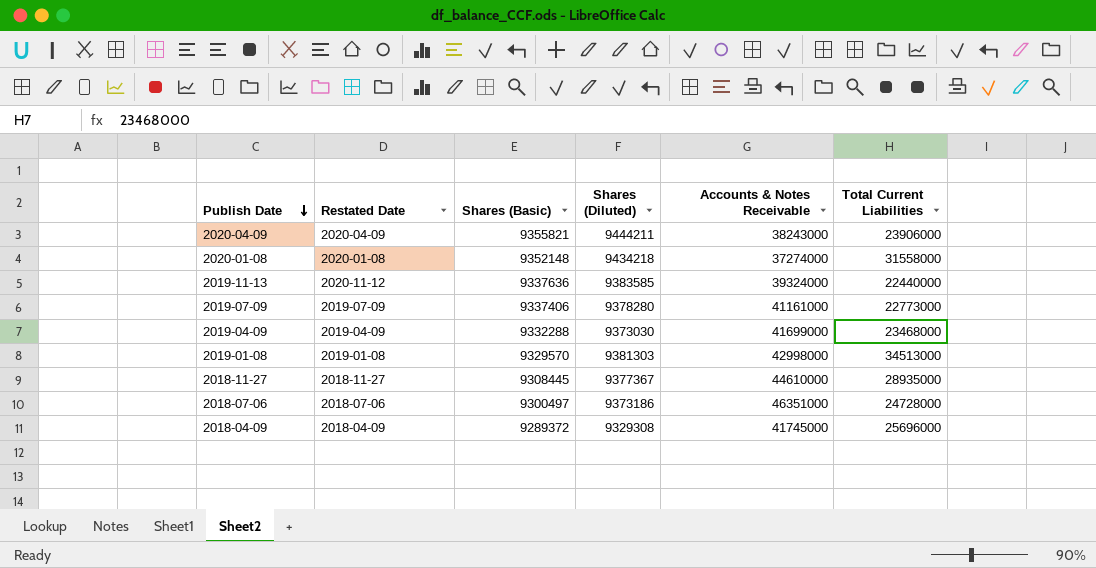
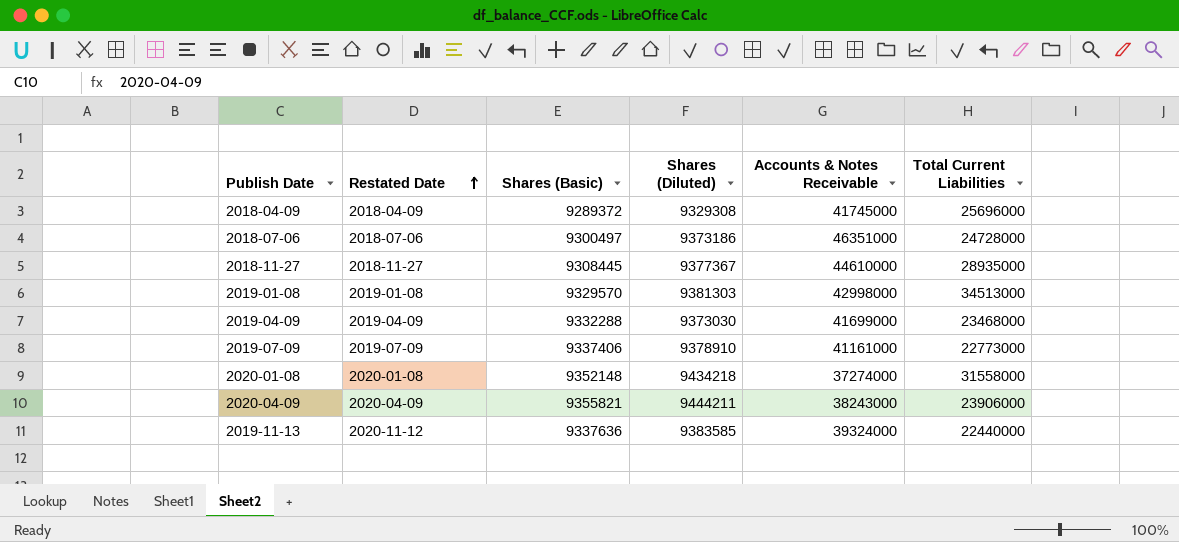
row order: Publish Date descending -> Restated Date ascending
2019-07-09 | Shares (Diluted): 9378280 -> 9378910

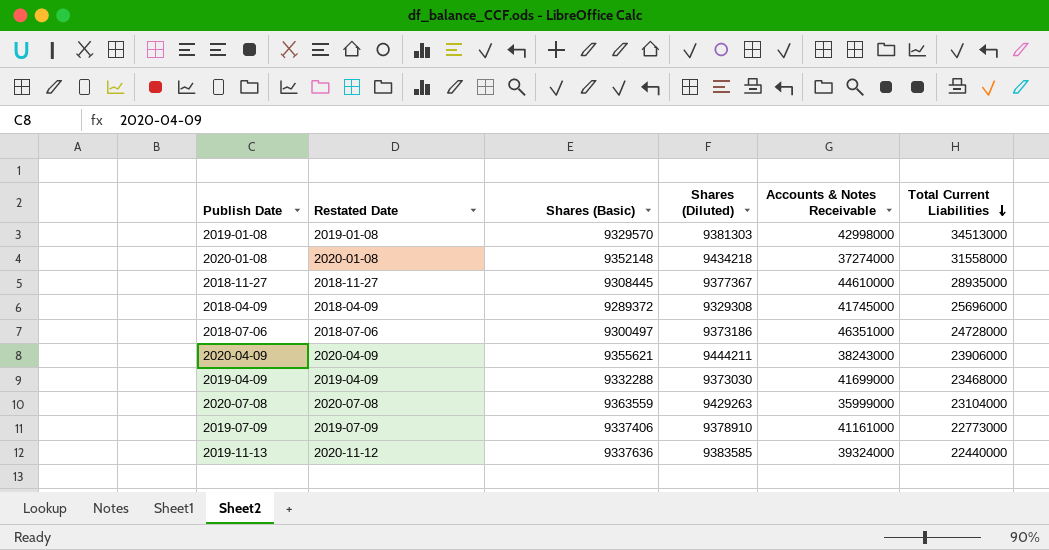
row order: Restated Date ascending -> Total Current Liabilities descending
2020-04-09 | Shares (Basic): 9355821 -> 9355621
row 2020-07-08: none -> 2020-07-08 | 9363559 | 9429263 | 35999000 | 23104000

